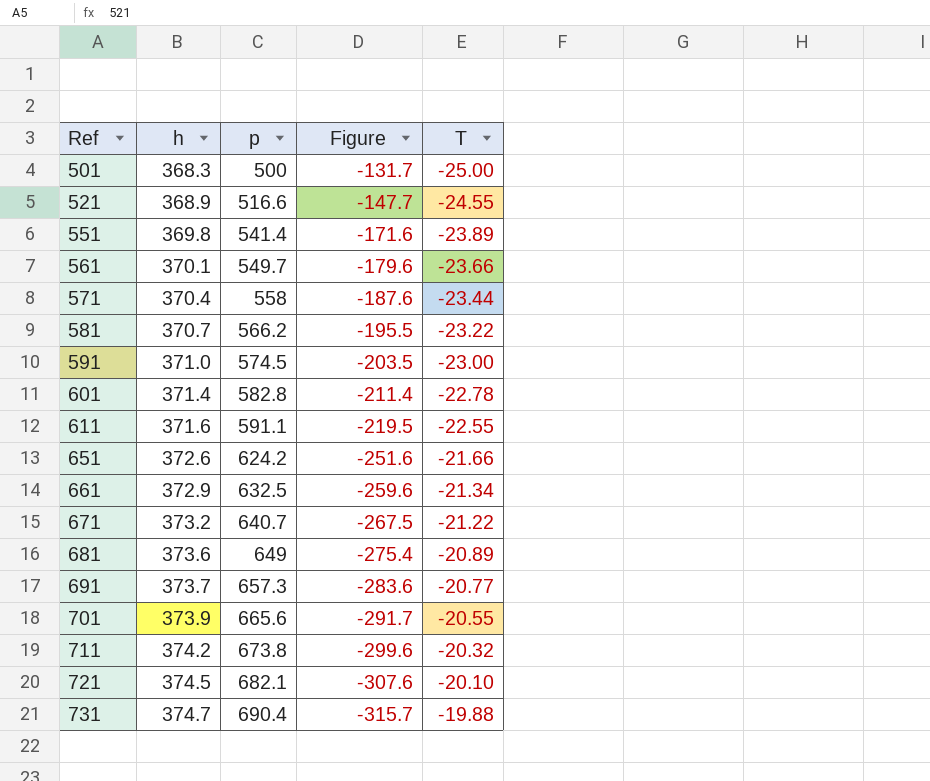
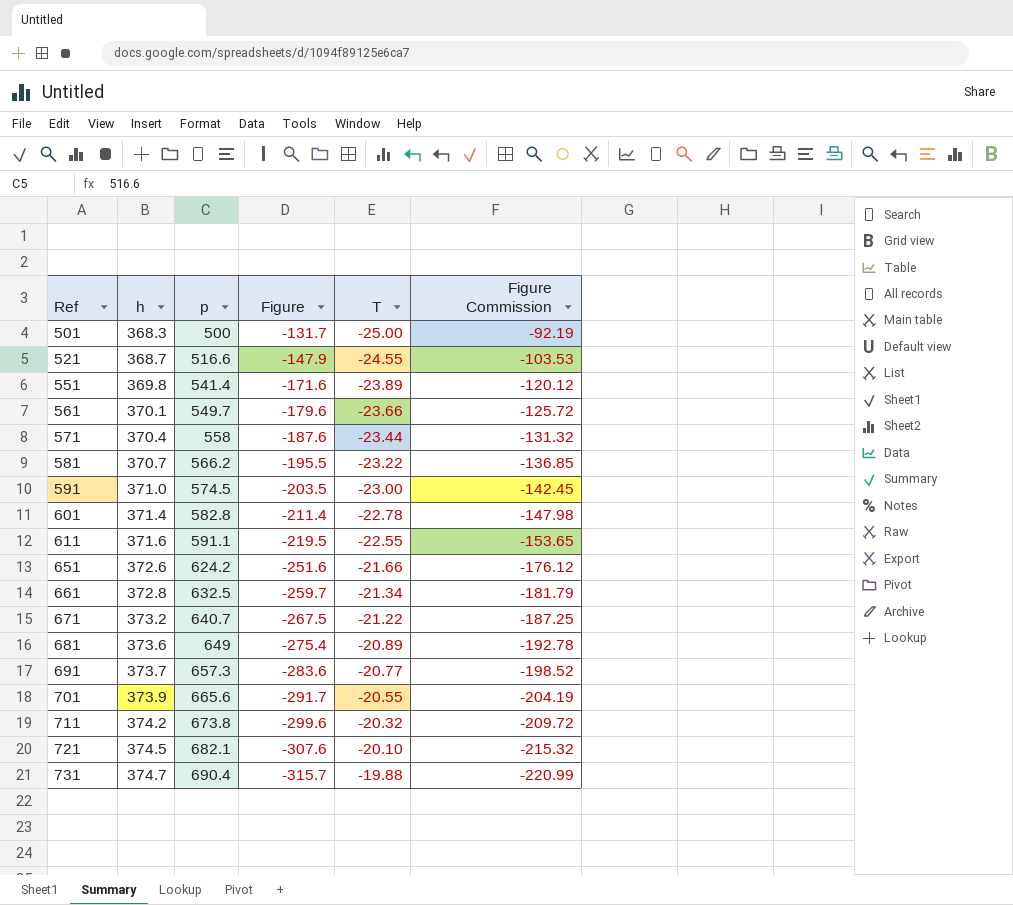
column Figure Commission | formula: none -> [Figure] * 0.7
521 | h: 368.9 -> 368.7
521 | Figure: -147.7 -> -147.9
661 | h: 372.9 -> 372.8
661 | Figure: -259.6 -> -259.7

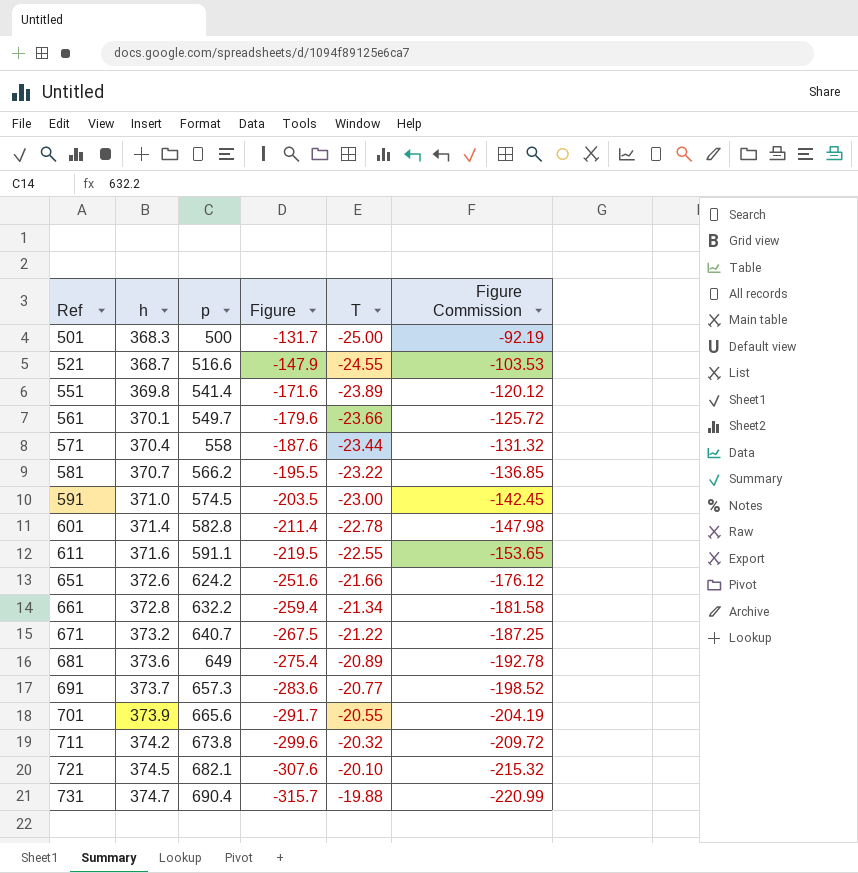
661 | p: 632.5 -> 632.2
661 | Figure: -259.7 -> -259.4
661 | Figure Commission: -181.79 -> -181.58

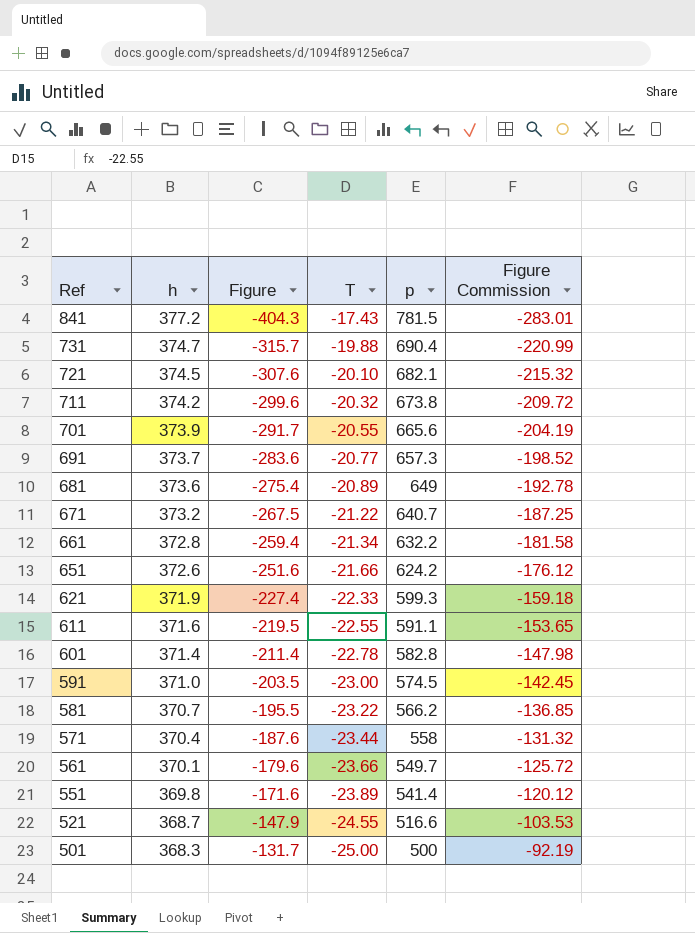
row order: Ref ascending -> Ref descending
column p | position: 3 -> 5
row 841: none -> 377.2 | -404.3 | -17.43 | 781.5 | -283.01
row 621: none -> 371.9 | -227.4 | -22.33 | 599.3 | -159.18

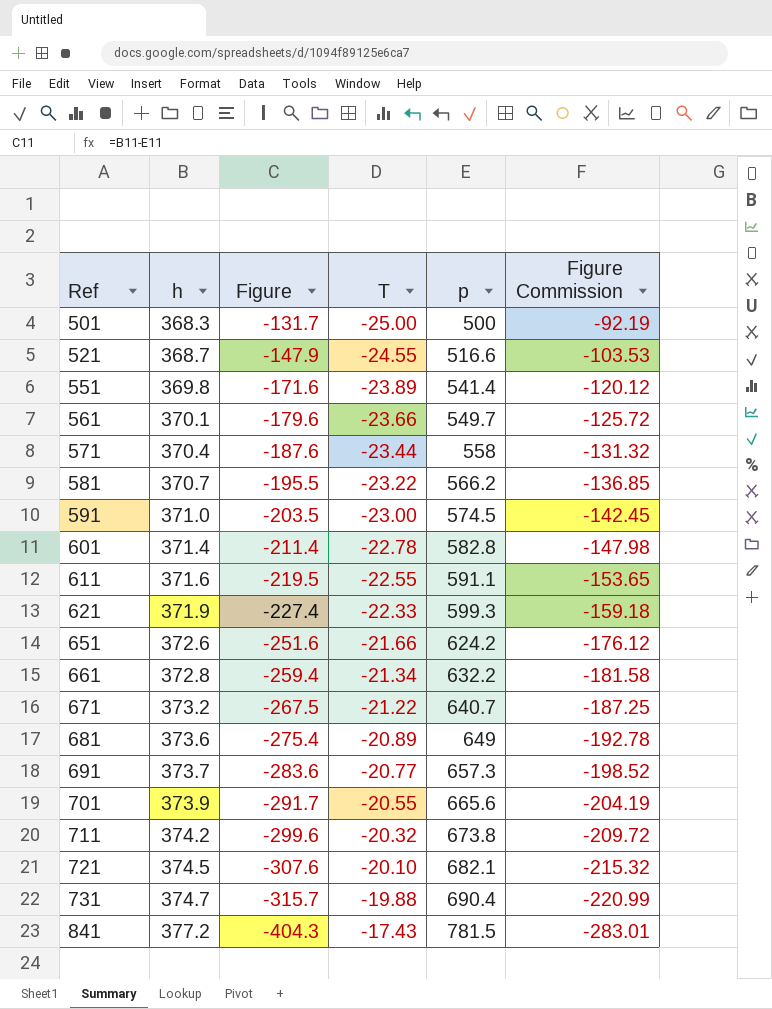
row order: Ref descending -> Ref ascending

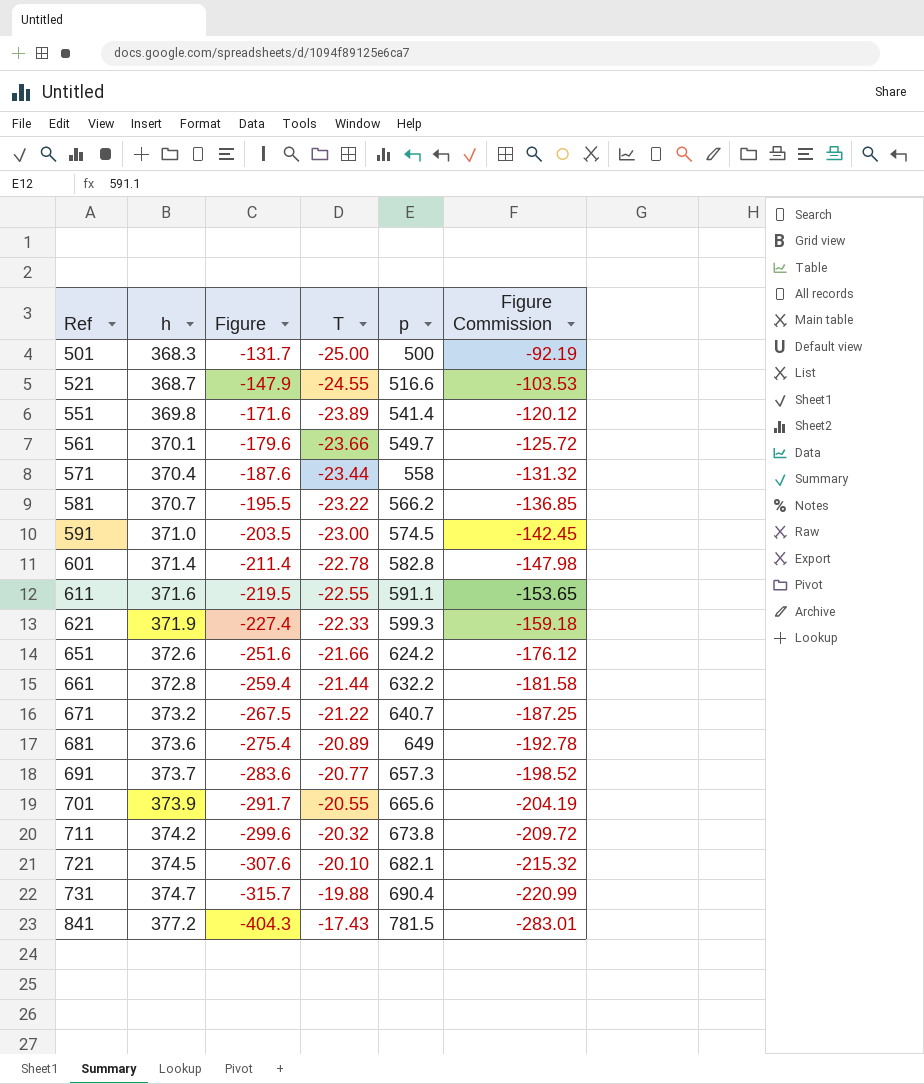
661 | T: -21.34 -> -21.44

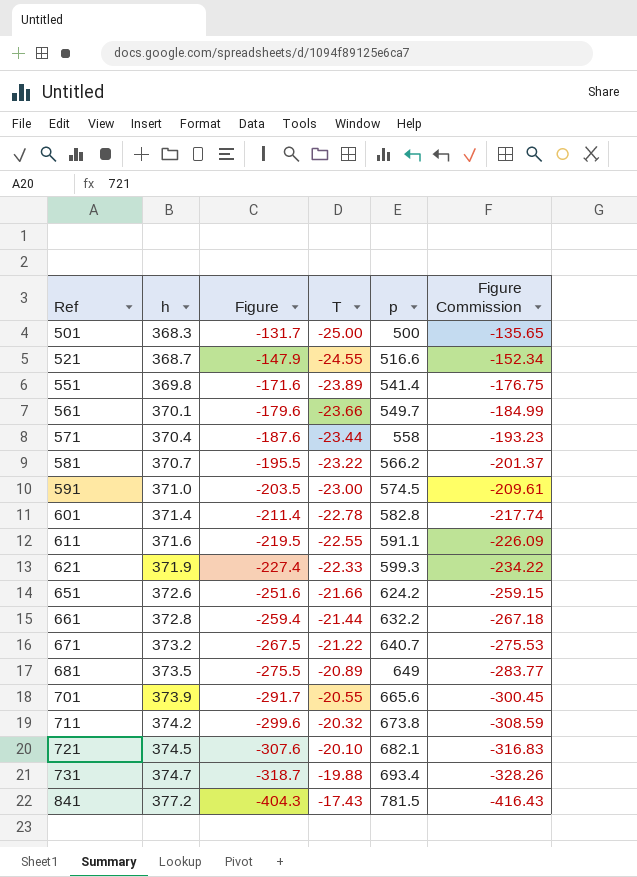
column Figure Commission | formula: [Figure] * 0.7 -> [Figure] * 1.03
row 691: 373.7 | -283.6 | -20.77 | 657.3 | -198.52 -> none
681 | h: 373.6 -> 373.5
681 | Figure: -275.4 -> -275.5
731 | Figure: -315.7 -> -318.7
731 | p: 690.4 -> 693.4

